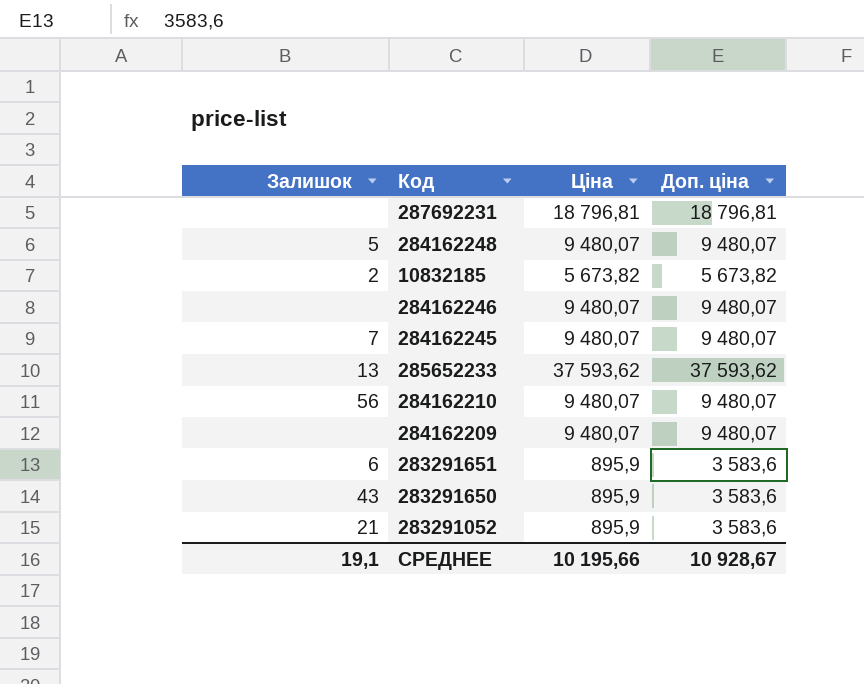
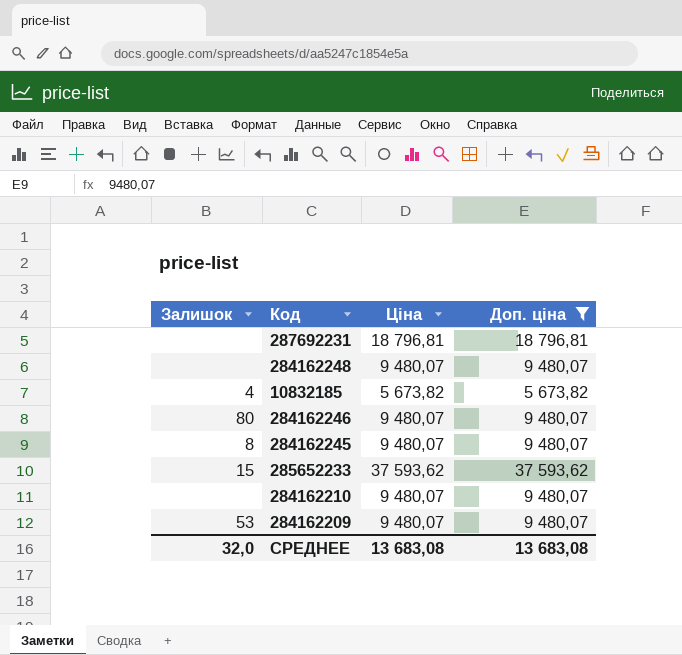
filter: none -> Доп. ціна != 3 583,6
284162248 | Залишок: 5 -> none
10832185 | Залишок: 2 -> 4
284162246 | Залишок: none -> 80
284162245 | Залишок: 7 -> 8
285652233 | Залишок: 13 -> 15
284162210 | Залишок: 56 -> none
284162209 | Залишок: none -> 53
СРЕДНЕЕ | Залишок: 19,1 -> 32,0
СРЕДНЕЕ | Ціна: 10 195,66 -> 13 683,08
СРЕДНЕЕ | Доп. ціна: 10 928,67 -> 13 683,08

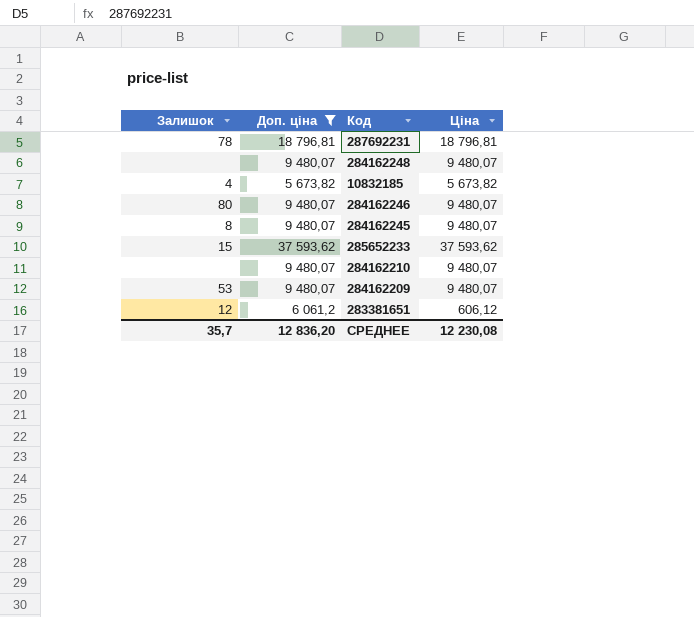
column Доп. ціна | position: 4 -> 2
287692231 | Залишок: none -> 78
row 283381651: none -> 12 | 6 061,2 | 606,12
СРЕДНЕЕ | Залишок: 32,0 -> 35,7
СРЕДНЕЕ | Доп. ціна: 13 683,08 -> 12 836,20
СРЕДНЕЕ | Ціна: 13 683,08 -> 12 230,08

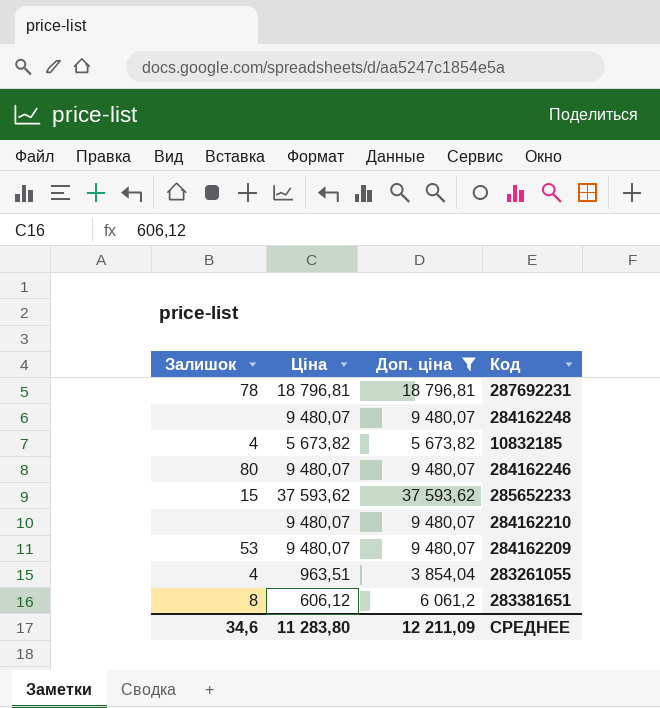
column Ціна | position: 4 -> 2
row 284162245: 8 | 9 480,07 | 9 480,07 -> none
row 283261055: none -> 4 | 963,51 | 3 854,04
283381651 | Залишок: 12 -> 8
СРЕДНЕЕ | Залишок: 35,7 -> 34,6
СРЕДНЕЕ | Ціна: 12 230,08 -> 11 283,80
СРЕДНЕЕ | Доп. ціна: 12 836,20 -> 12 211,09

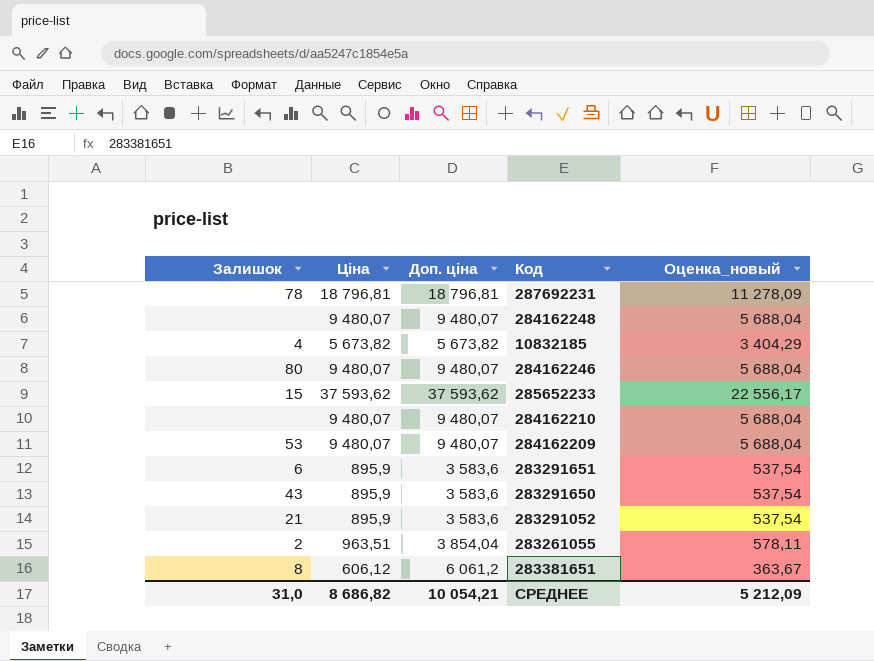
filter: Доп. ціна != 3 583,6 -> none
column Оценка_новый | formula: none -> [Ціна] * 0,6
283261055 | Залишок: 4 -> 2
СРЕДНЕЕ | Залишок: 34,6 -> 31,0
СРЕДНЕЕ | Ціна: 11 283,80 -> 8 686,82
СРЕДНЕЕ | Доп. ціна: 12 211,09 -> 10 054,21

